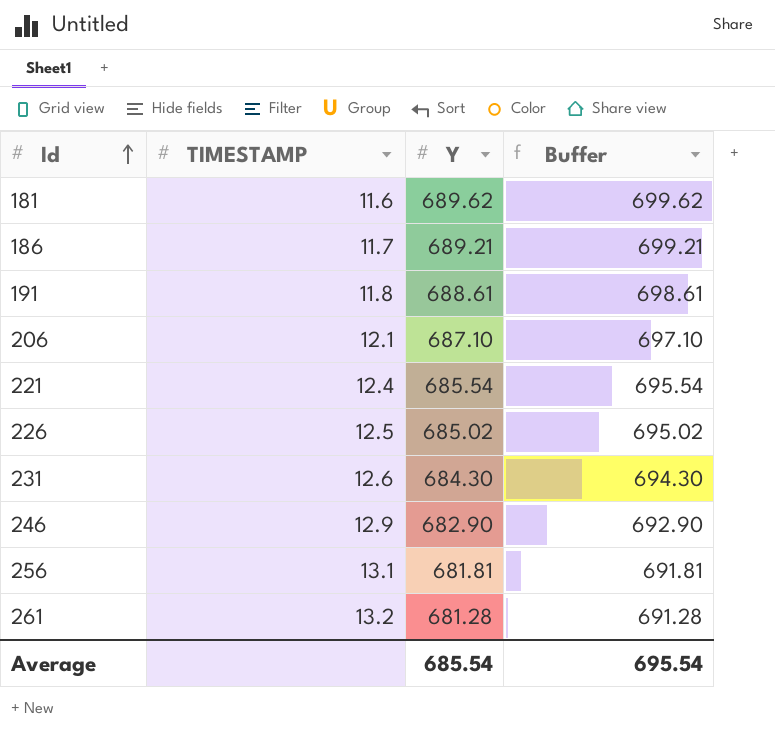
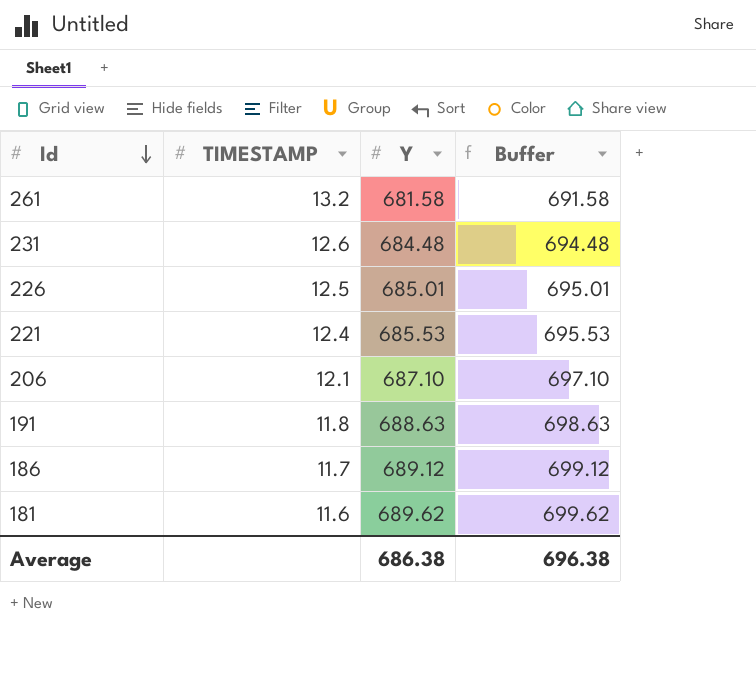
row order: Id ascending -> Id descending
row 246: 12.9 | 682.90 | 692.90 -> none
row 256: 13.1 | 681.81 | 691.81 -> none
261 | Y: 681.28 -> 681.58
261 | Buffer: 691.28 -> 691.58
231 | Y: 684.30 -> 684.48
231 | Buffer: 694.30 -> 694.48
226 | Y: 685.02 -> 685.01
226 | Buffer: 695.02 -> 695.01
221 | Y: 685.54 -> 685.53
221 | Buffer: 695.54 -> 695.53
191 | Y: 688.61 -> 688.63
191 | Buffer: 698.61 -> 698.63
186 | Y: 689.21 -> 689.12
186 | Buffer: 699.21 -> 699.12
Average | Y: 685.54 -> 686.38
Average | Buffer: 695.54 -> 696.38

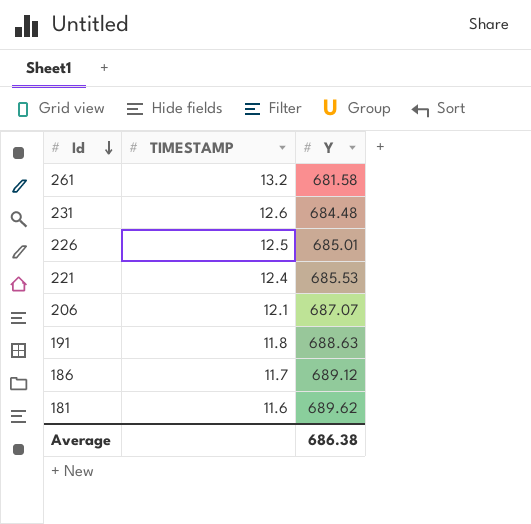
column Buffer | formula: [Y] + 10 -> none
206 | Y: 687.10 -> 687.07

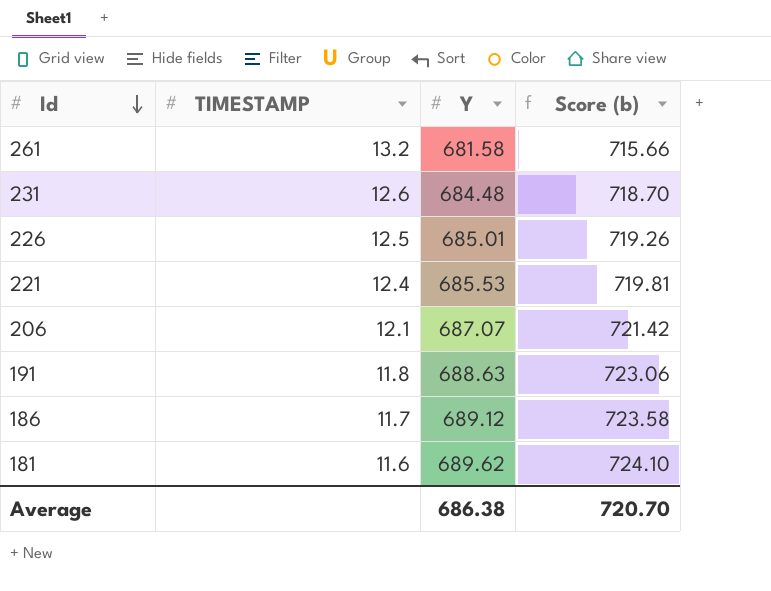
column Score (b) | formula: none -> [Y] * 1.05

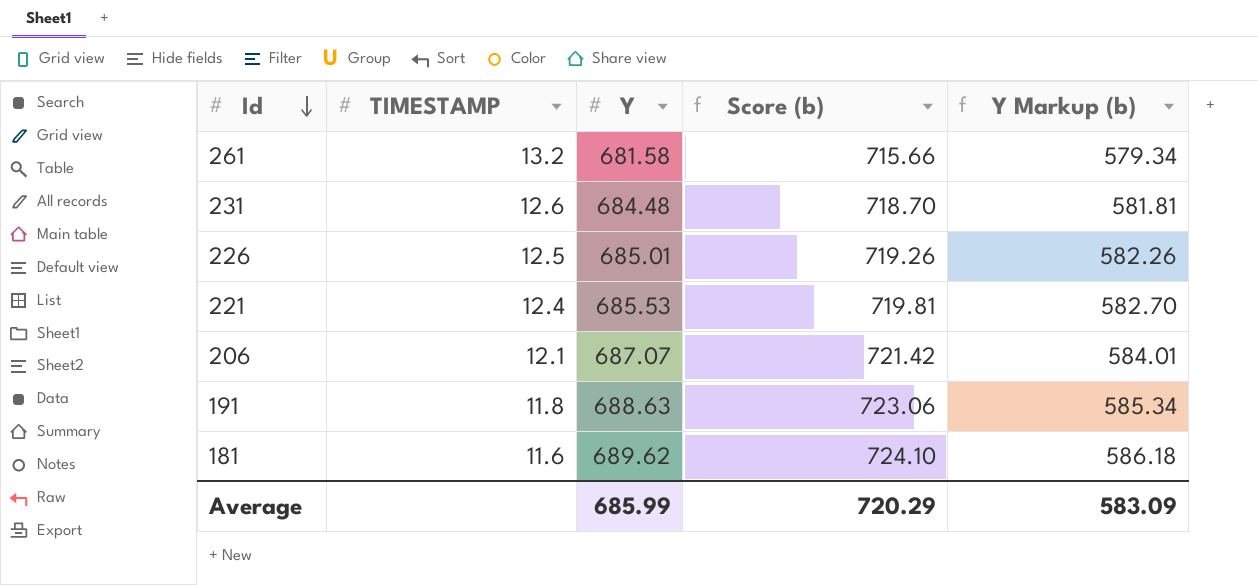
column Y Markup (b) | formula: none -> [Y] * 0.85
row 186: 11.7 | 689.12 | 723.58 -> none
Average | Y: 686.38 -> 685.99
Average | Score (b): 720.70 -> 720.29

